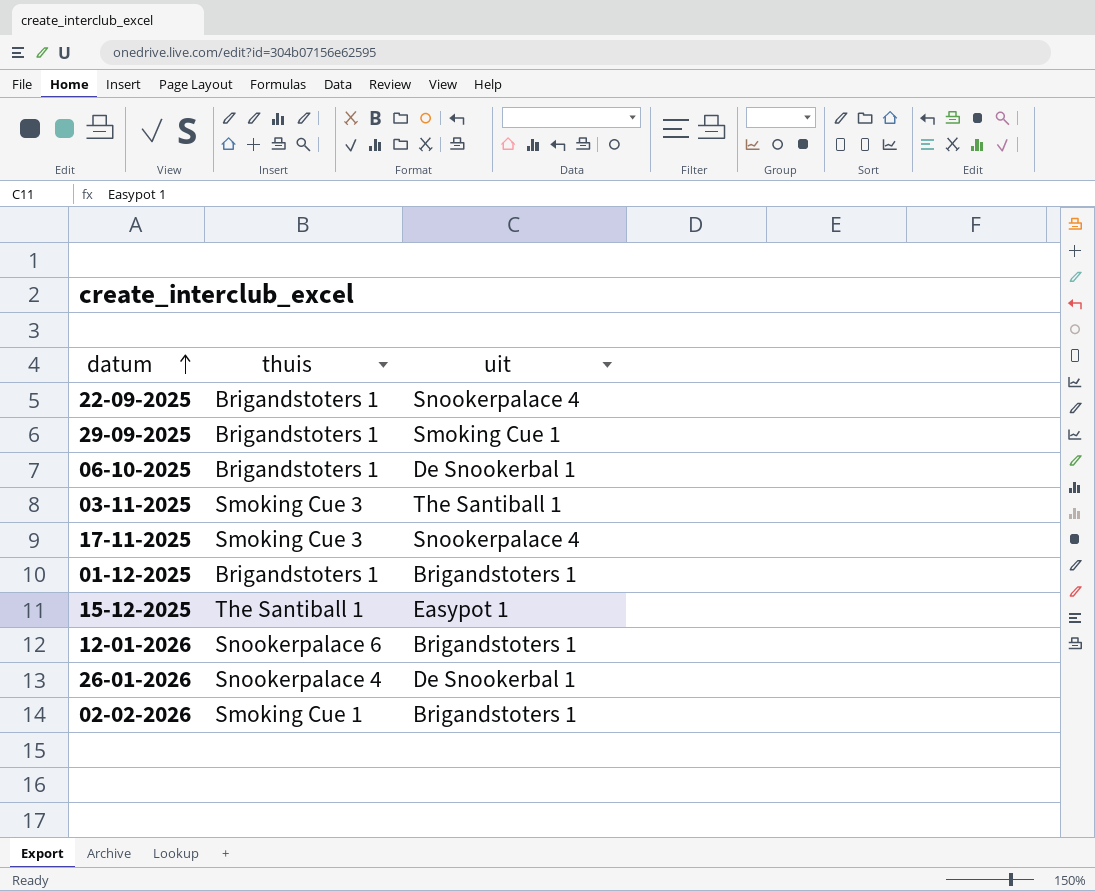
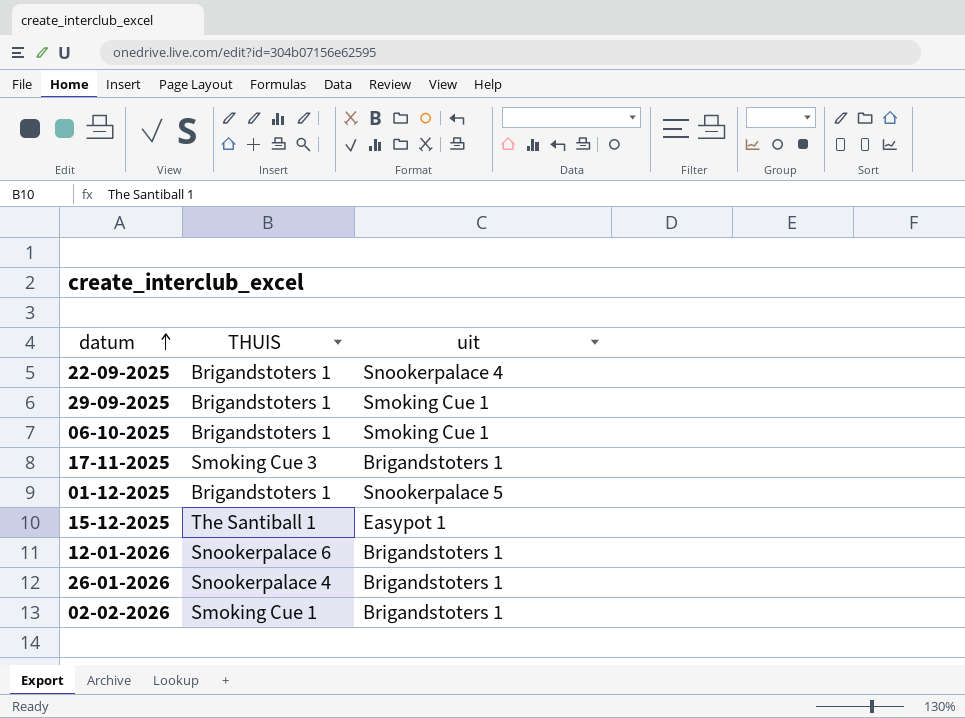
column name: thuis -> THUIS
row 03-11-2025: Smoking Cue 3 | The Santiball 1 -> none
06-10-2025 | uit: De Snookerbal 1 -> Smoking Cue 1
17-11-2025 | uit: Snookerpalace 4 -> Brigandstoters 1
01-12-2025 | uit: Brigandstoters 1 -> Snookerpalace 5
26-01-2026 | uit: De Snookerbal 1 -> Brigandstoters 1

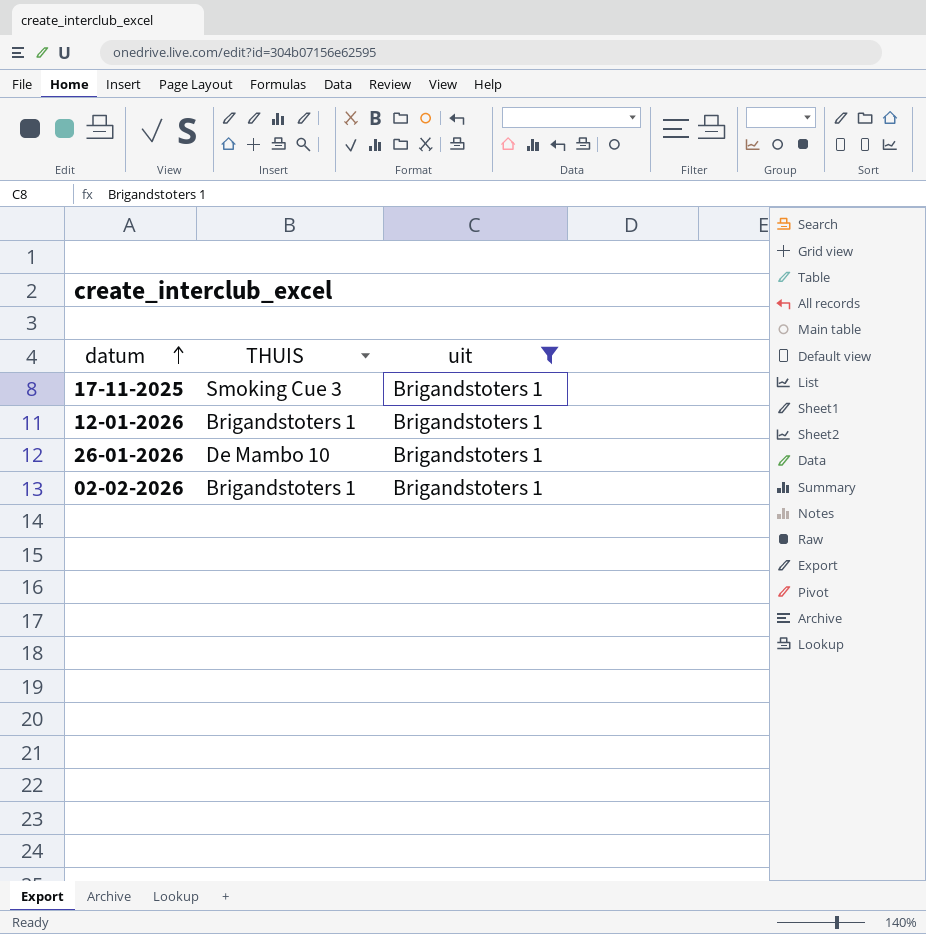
filter: none -> uit = Brigandstoters 1
12-01-2026 | THUIS: Snookerpalace 6 -> Brigandstoters 1
26-01-2026 | THUIS: Snookerpalace 4 -> De Mambo 10
02-02-2026 | THUIS: Smoking Cue 1 -> Brigandstoters 1

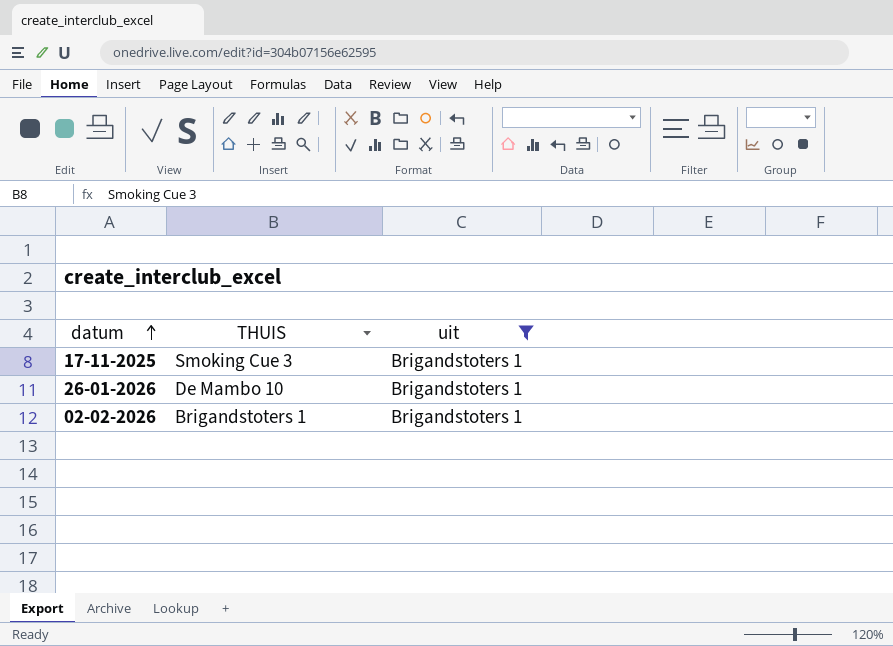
row 12-01-2026: Brigandstoters 1 | Brigandstoters 1 -> none

